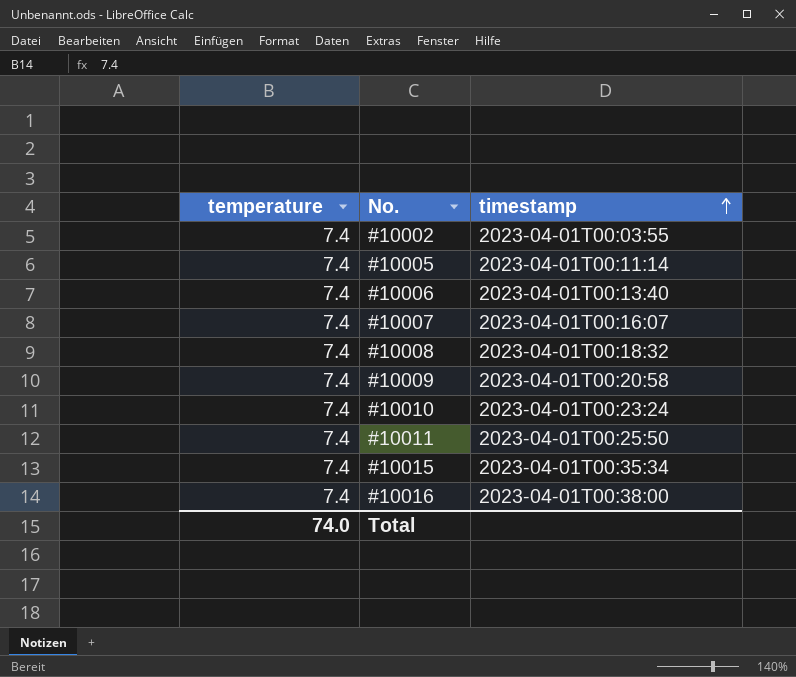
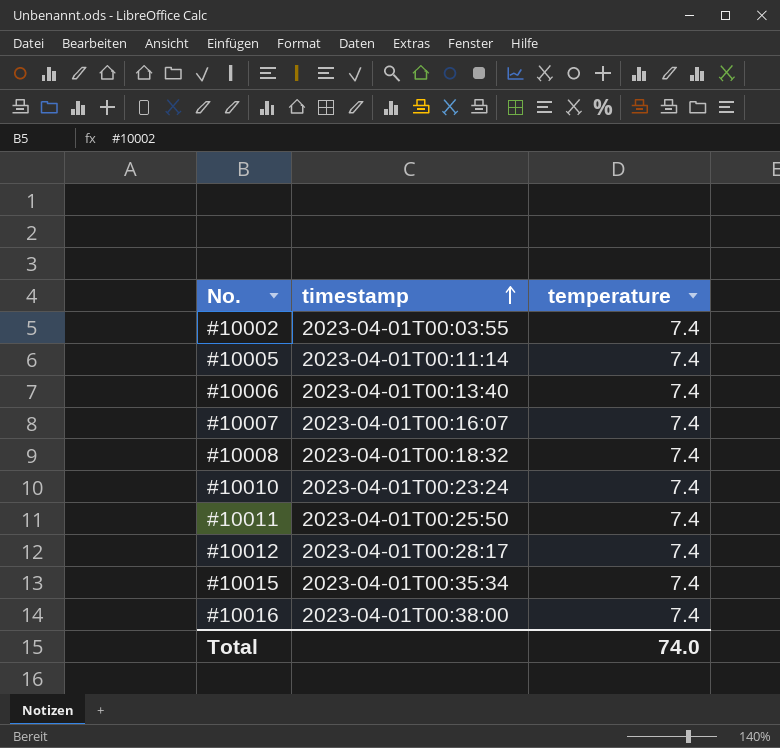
column temperature | position: 1 -> 3
row #10009: 7.4 | 2023-04-01T00:20:58 -> none
row #10012: none -> 2023-04-01T00:28:17 | 7.4

